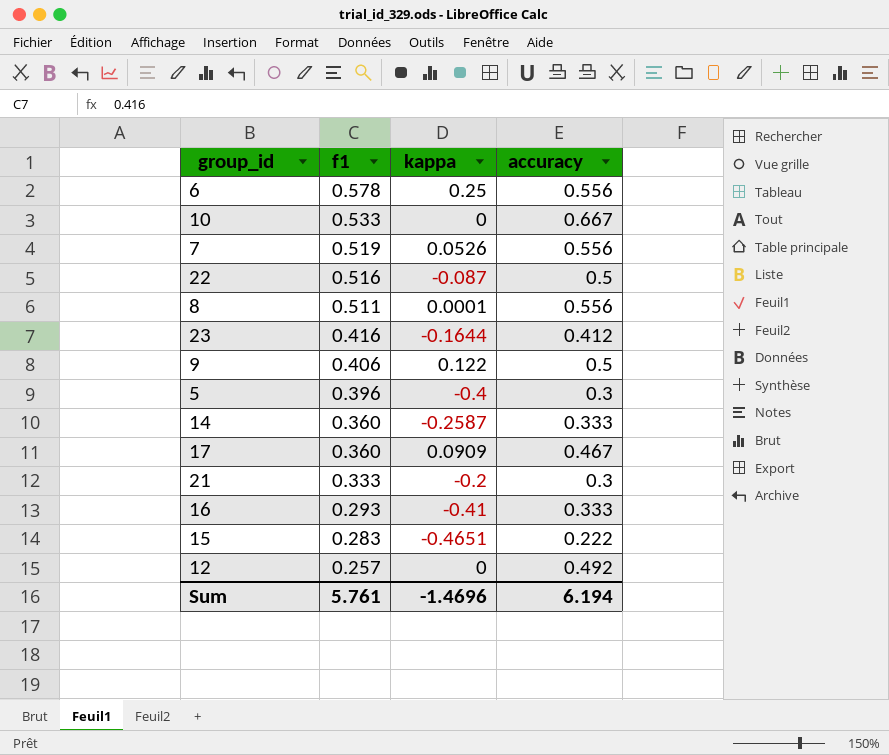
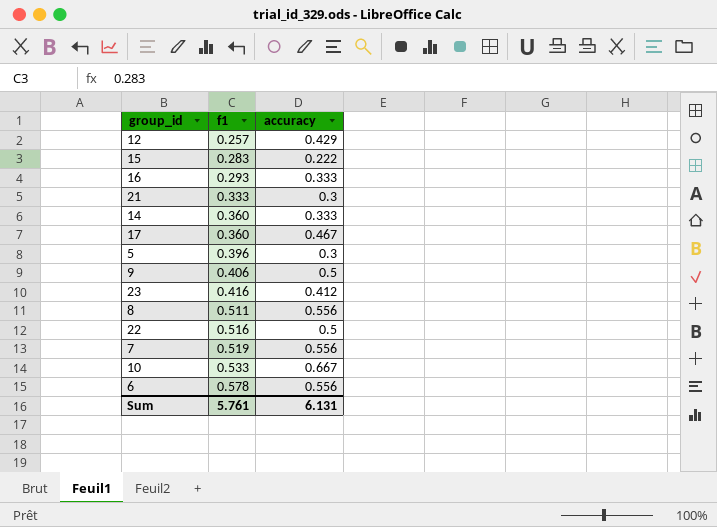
row order: f1 descending -> f1 ascending
column kappa | position: 3 -> none
12 | accuracy: 0.492 -> 0.429
Sum | accuracy: 6.194 -> 6.131

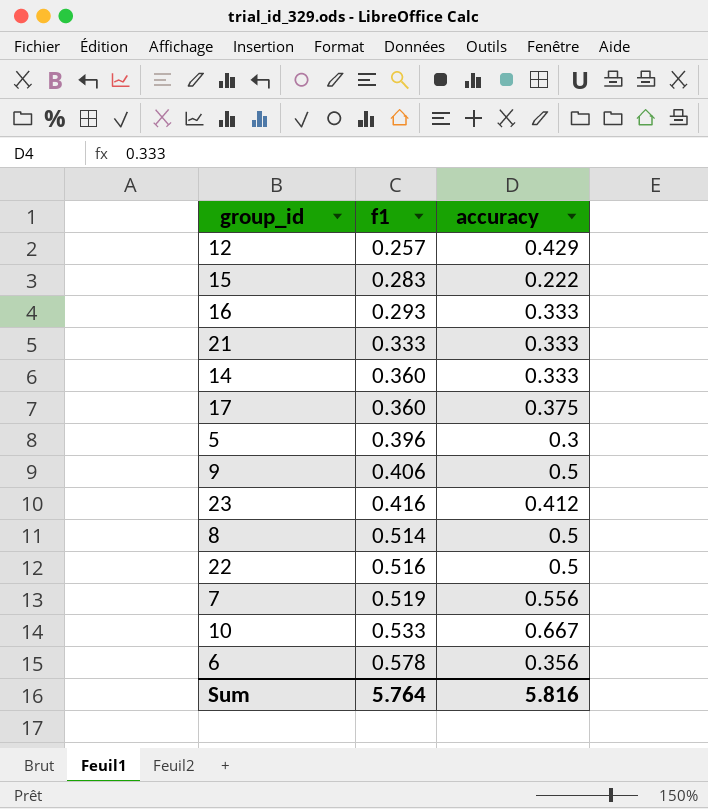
21 | accuracy: 0.3 -> 0.333
17 | accuracy: 0.467 -> 0.375
8 | f1: 0.511 -> 0.514
8 | accuracy: 0.556 -> 0.5
6 | accuracy: 0.556 -> 0.356
Sum | f1: 5.761 -> 5.764
Sum | accuracy: 6.131 -> 5.816

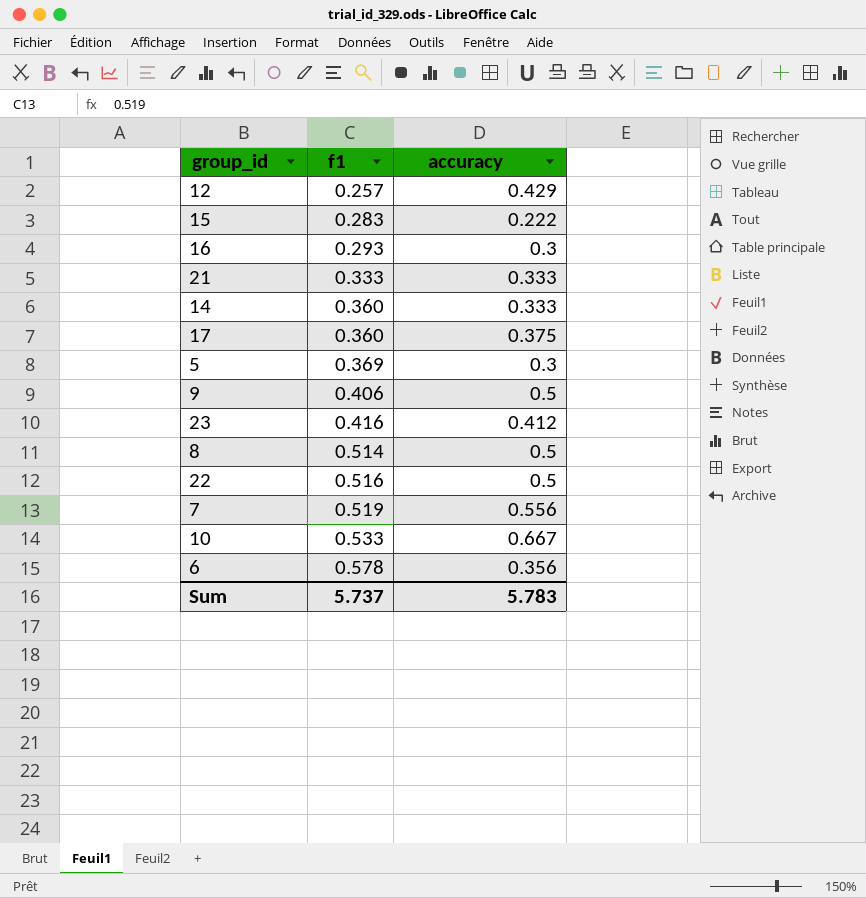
16 | accuracy: 0.333 -> 0.3
5 | f1: 0.396 -> 0.369
Sum | f1: 5.764 -> 5.737
Sum | accuracy: 5.816 -> 5.783

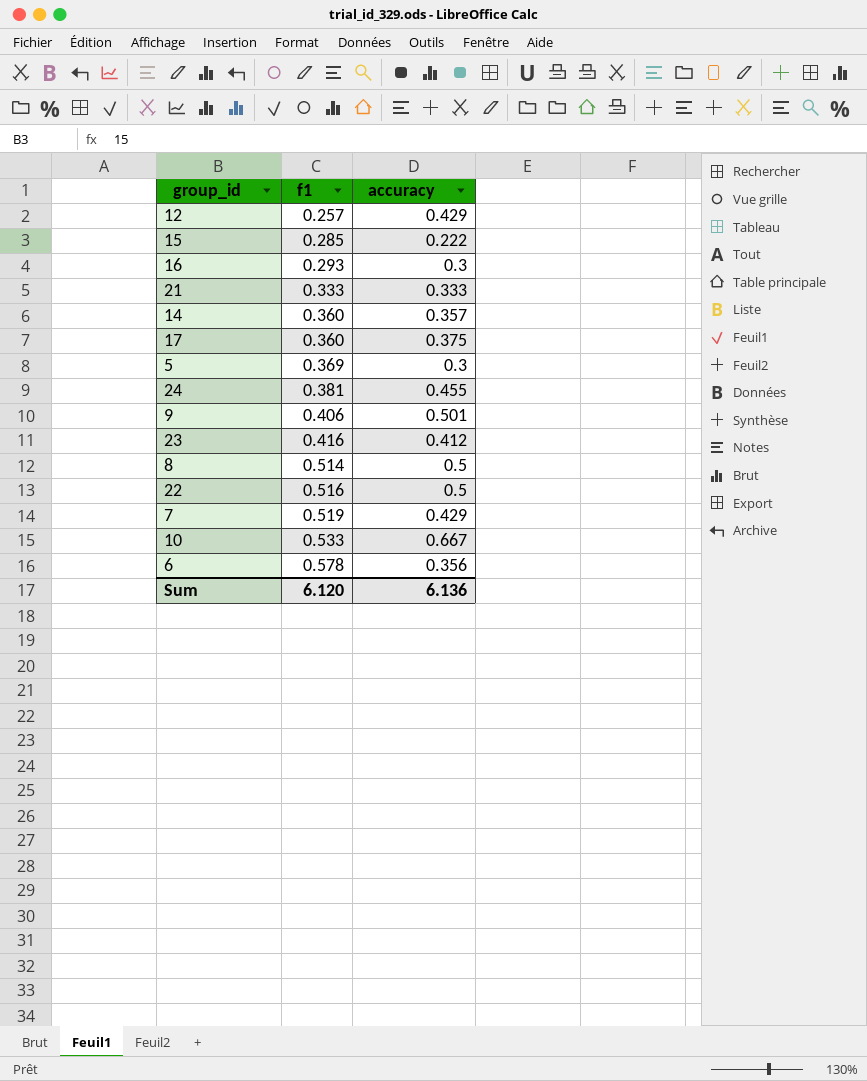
15 | f1: 0.283 -> 0.285
14 | accuracy: 0.333 -> 0.357
row 24: none -> 0.381 | 0.455
9 | accuracy: 0.5 -> 0.501
7 | accuracy: 0.556 -> 0.429
Sum | f1: 5.737 -> 6.120
Sum | accuracy: 5.783 -> 6.136

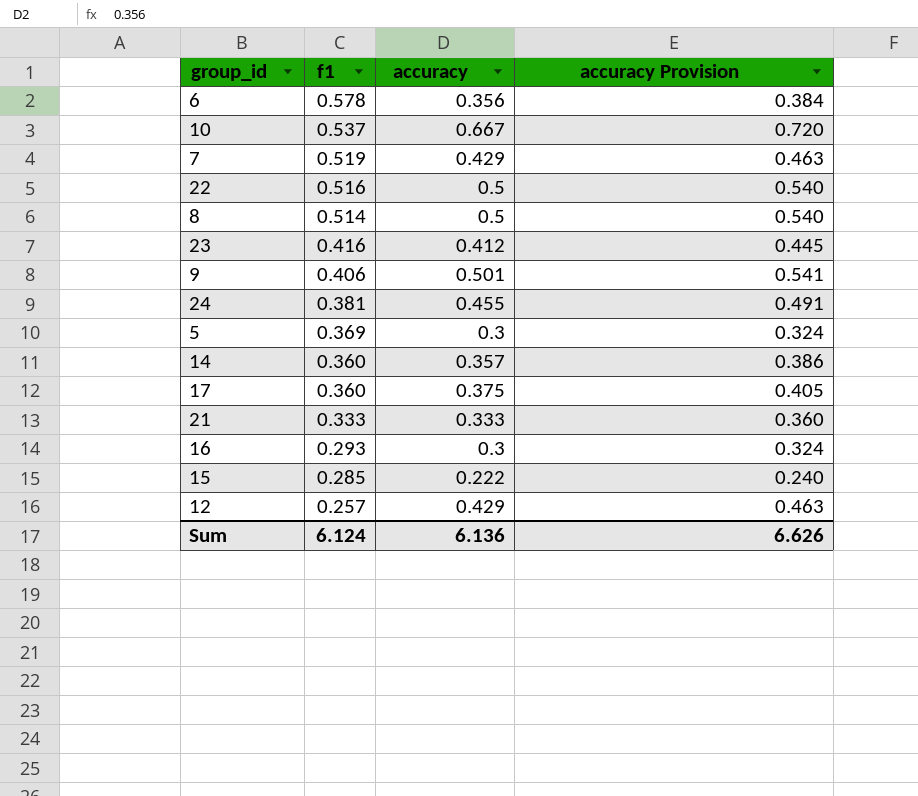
row order: f1 ascending -> f1 descending
column accuracy Provision | formula: none -> [accuracy] * 1.08
10 | f1: 0.533 -> 0.537
Sum | f1: 6.120 -> 6.124

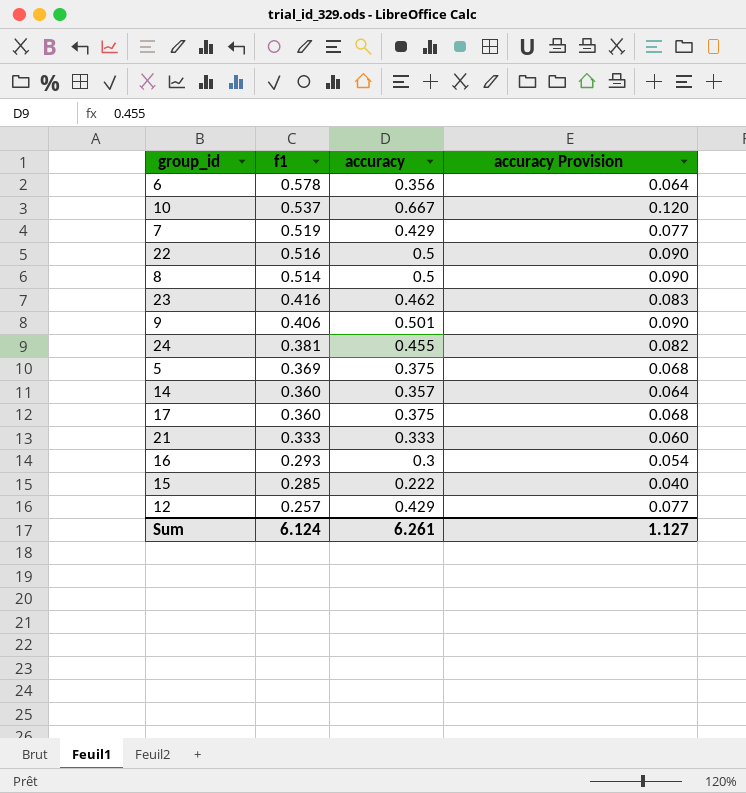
column accuracy Provision | formula: [accuracy] * 1.08 -> [accuracy] * 0.18
23 | accuracy: 0.412 -> 0.462
5 | accuracy: 0.3 -> 0.375
Sum | accuracy: 6.136 -> 6.261
Sum | accuracy Provision: 6.626 -> 1.127

